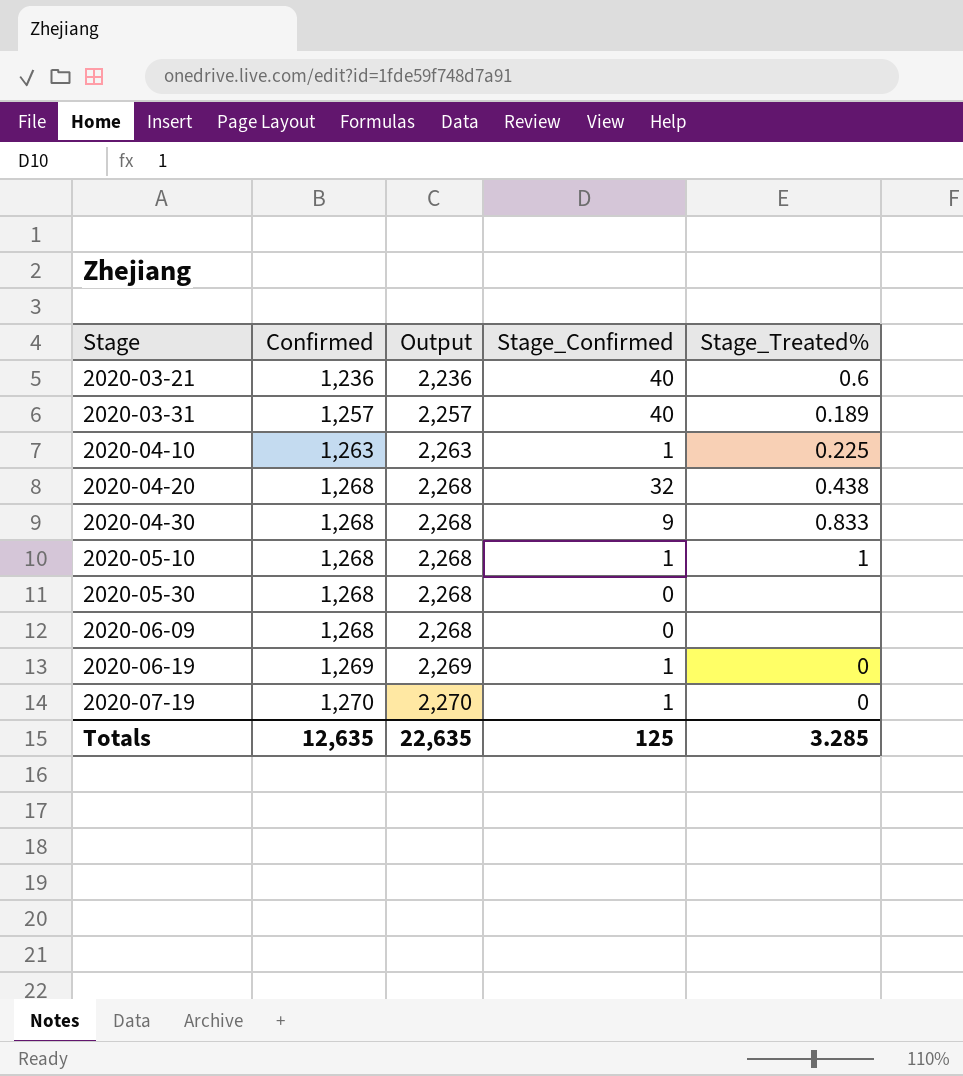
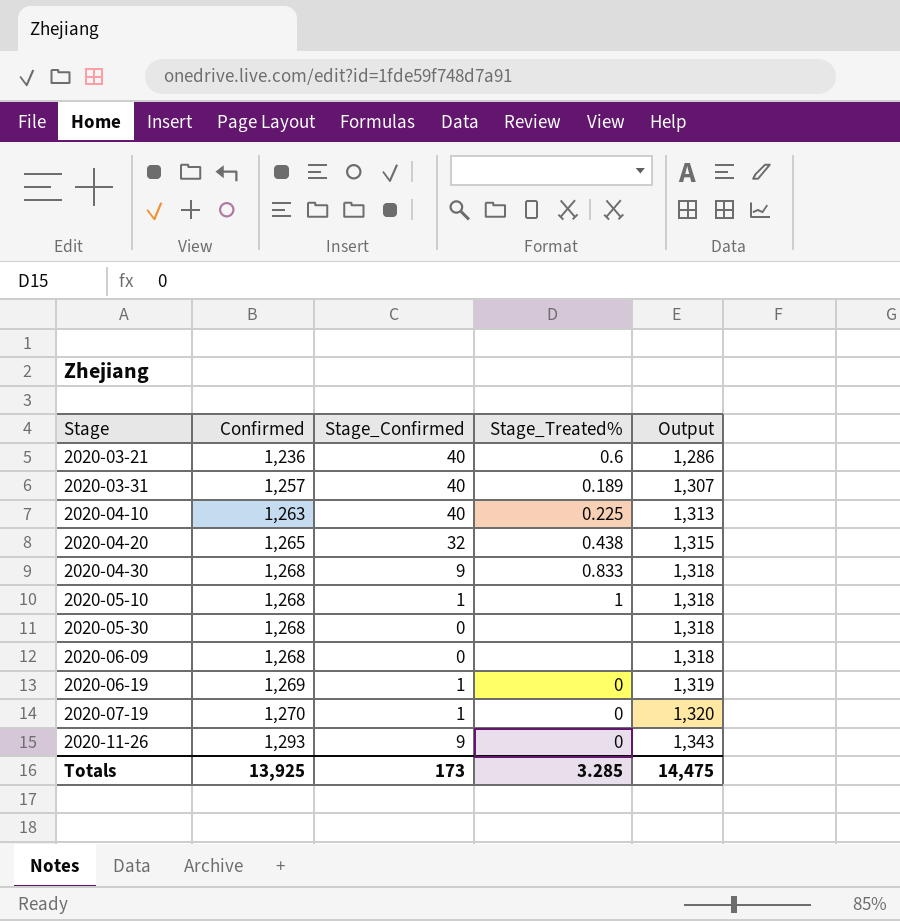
column Output | formula: [Confirmed] + 1000 -> [Confirmed] + 50
column Output | position: 3 -> 5
2020-04-10 | Stage_Confirmed: 1 -> 40
2020-04-20 | Confirmed: 1,268 -> 1,265
row 2020-11-26: none -> 1,293 | 9 | 0 | 1,343
Totals | Confirmed: 12,635 -> 13,925
Totals | Stage_Confirmed: 125 -> 173
Totals | Output: 22,635 -> 14,475

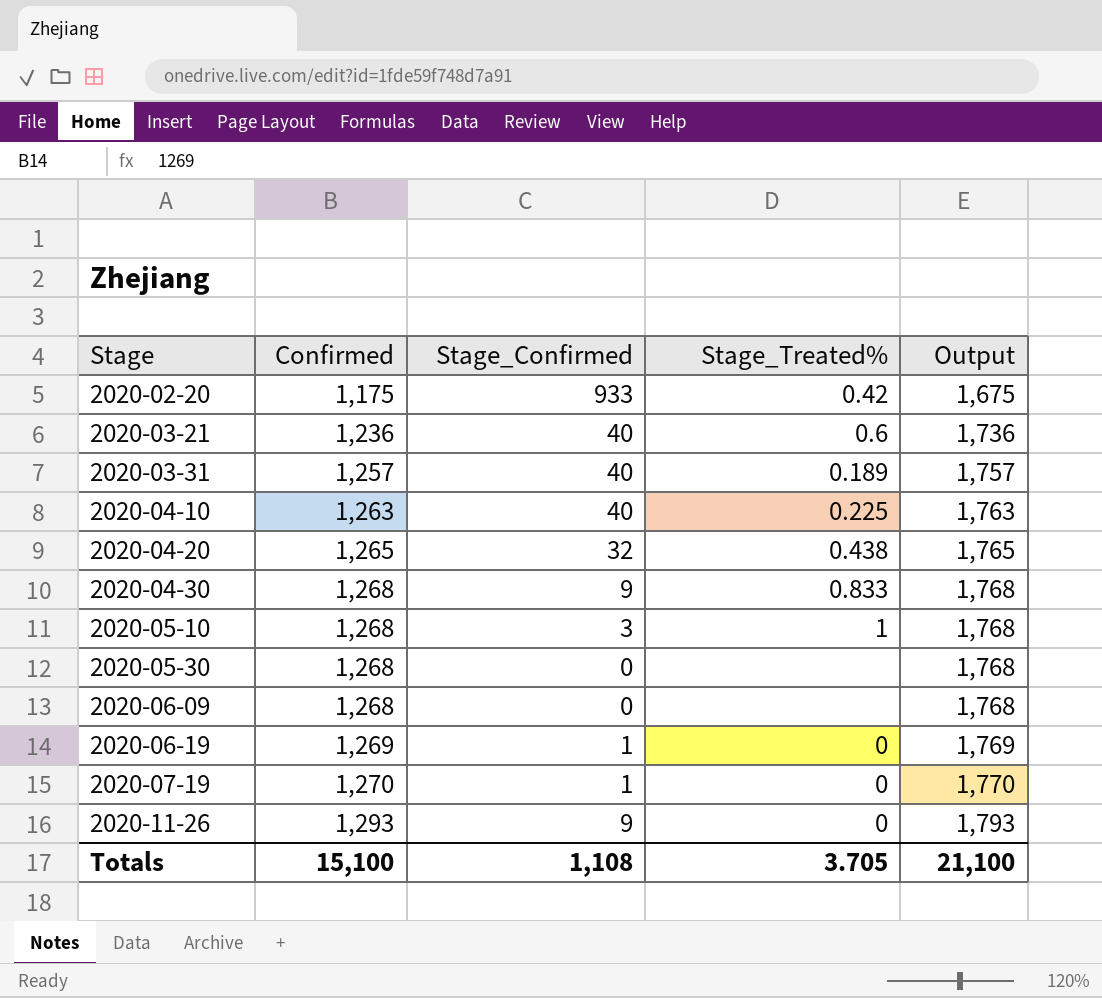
column Output | formula: [Confirmed] + 50 -> [Confirmed] + 500
row 2020-02-20: none -> 1,175 | 933 | 0.42 | 1,675
2020-05-10 | Stage_Confirmed: 1 -> 3
Totals | Confirmed: 13,925 -> 15,100
Totals | Stage_Confirmed: 173 -> 1,108
Totals | Stage_Treated%: 3.285 -> 3.705
Totals | Output: 14,475 -> 21,100

